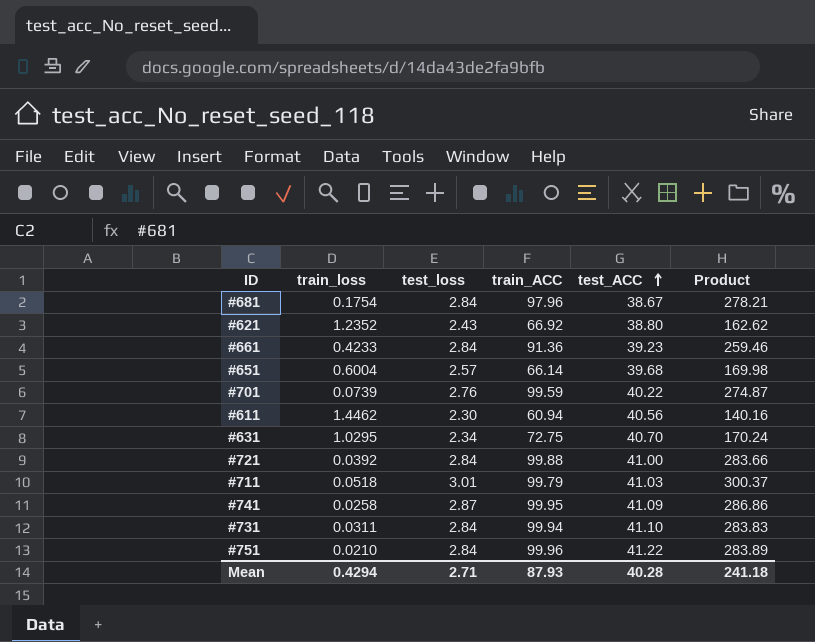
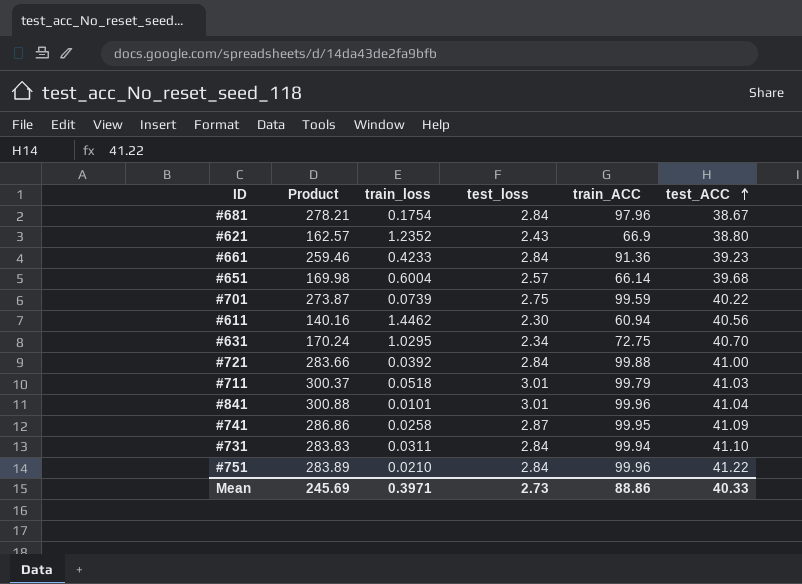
column Product | position: 6 -> 2
#621 | Product: 162.62 -> 162.57
#621 | train_ACC: 66.92 -> 66.9
#701 | Product: 274.87 -> 273.87
#701 | test_loss: 2.76 -> 2.75
row #841: none -> 300.88 | 0.0101 | 3.01 | 99.96 | 41.04
Mean | Product: 241.18 -> 245.69
Mean | train_loss: 0.4294 -> 0.3971
Mean | test_loss: 2.71 -> 2.73
Mean | train_ACC: 87.93 -> 88.86
Mean | test_ACC: 40.28 -> 40.33

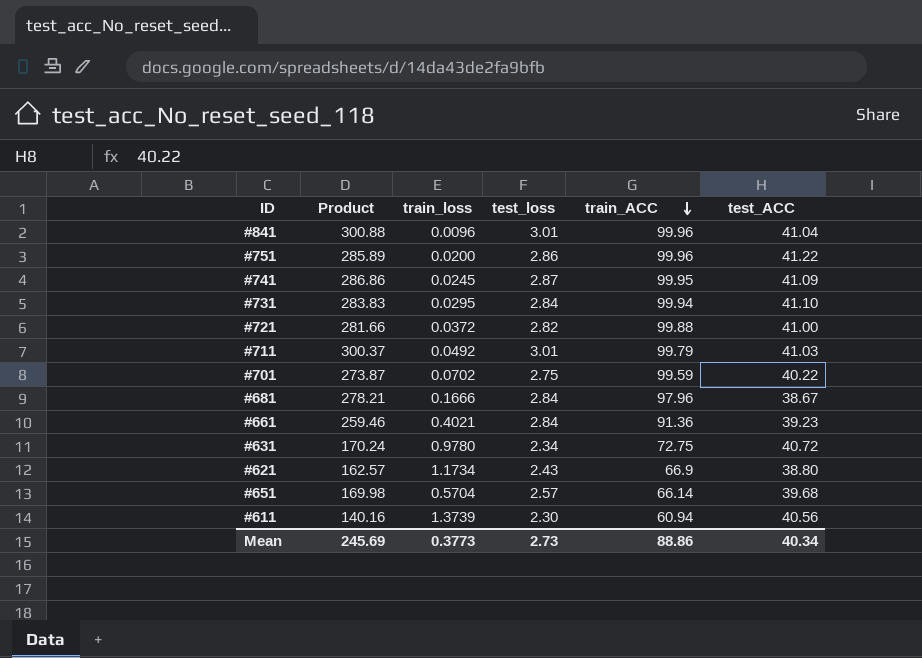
row order: test_ACC ascending -> train_ACC descending
#841 | train_loss: 0.0101 -> 0.0096
#751 | Product: 283.89 -> 285.89
#751 | train_loss: 0.0210 -> 0.0200
#751 | test_loss: 2.84 -> 2.86
#741 | train_loss: 0.0258 -> 0.0245
#731 | train_loss: 0.0311 -> 0.0295
#721 | Product: 283.66 -> 281.66
#721 | train_loss: 0.0392 -> 0.0372
#721 | test_loss: 2.84 -> 2.82
#711 | train_loss: 0.0518 -> 0.0492
#701 | train_loss: 0.0739 -> 0.0702
#681 | train_loss: 0.1754 -> 0.1666
#661 | train_loss: 0.4233 -> 0.4021
#631 | train_loss: 1.0295 -> 0.9780
#631 | test_ACC: 40.70 -> 40.72
#621 | train_loss: 1.2352 -> 1.1734
#651 | train_loss: 0.6004 -> 0.5704
#611 | train_loss: 1.4462 -> 1.3739
Mean | train_loss: 0.3971 -> 0.3773
Mean | test_ACC: 40.33 -> 40.34

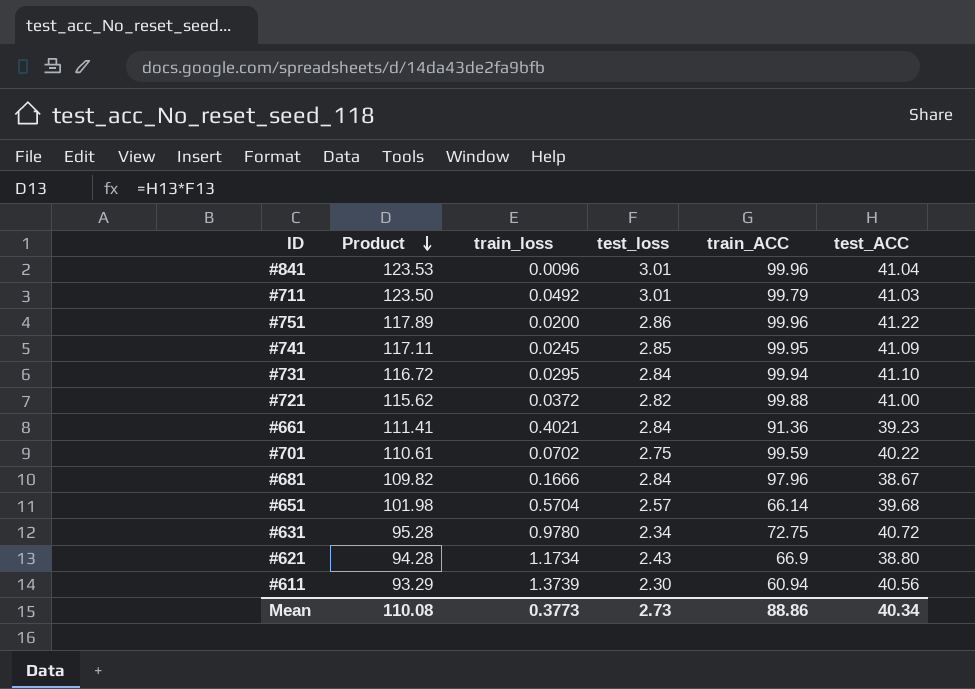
row order: train_ACC descending -> Product descending
column Product | formula: [test_loss] * [train_ACC] -> [test_loss] * [test_ACC]
#741 | test_loss: 2.87 -> 2.85
Mean | Product: 245.69 -> 110.08

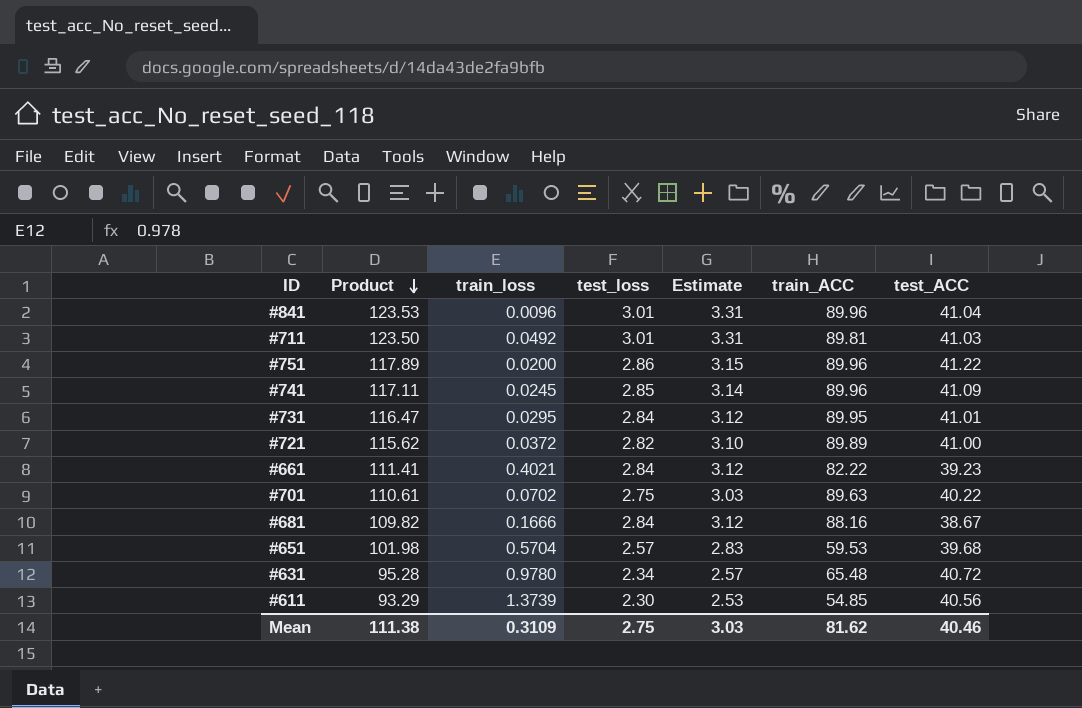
column Estimate | formula: none -> [test_loss] * 1.1
row #621: 94.28 | 1.1734 | 2.43 | 66.9 | 38.80 -> none
#841 | train_ACC: 99.96 -> 89.96
#711 | train_ACC: 99.79 -> 89.81
#751 | train_ACC: 99.96 -> 89.96
#741 | train_ACC: 99.95 -> 89.96
#731 | Product: 116.72 -> 116.47
#731 | train_ACC: 99.94 -> 89.95
#731 | test_ACC: 41.10 -> 41.01
#721 | train_ACC: 99.88 -> 89.89
#661 | train_ACC: 91.36 -> 82.22
#701 | train_ACC: 99.59 -> 89.63
#681 | train_ACC: 97.96 -> 88.16
#651 | train_ACC: 66.14 -> 59.53
#631 | train_ACC: 72.75 -> 65.48
#611 | train_ACC: 60.94 -> 54.85
Mean | Product: 110.08 -> 111.38
Mean | train_loss: 0.3773 -> 0.3109
Mean | test_loss: 2.73 -> 2.75
Mean | train_ACC: 88.86 -> 81.62
Mean | test_ACC: 40.34 -> 40.46

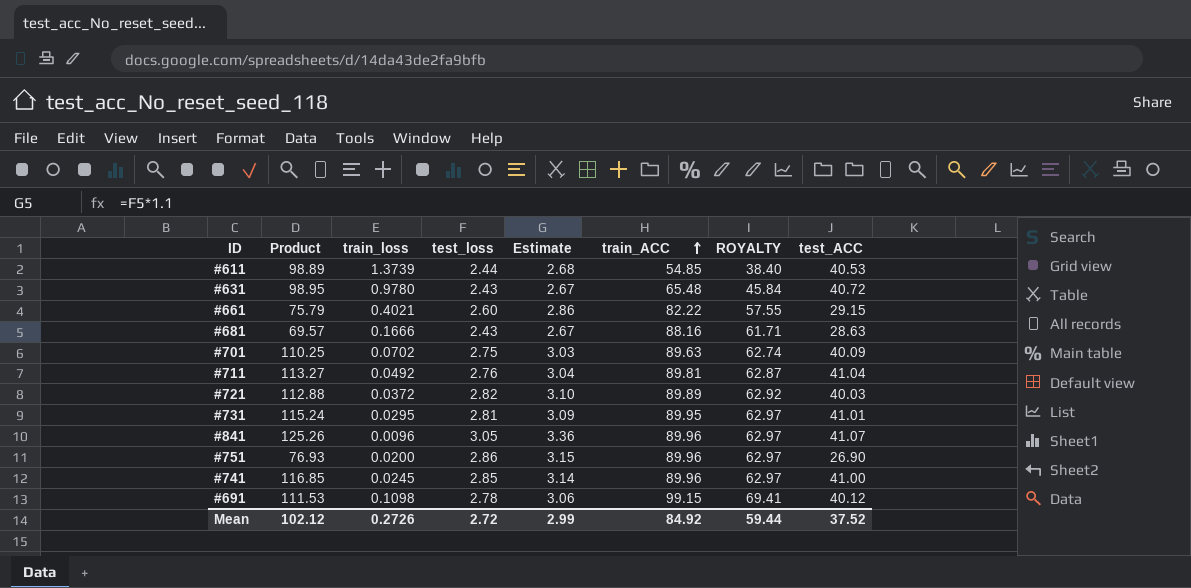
row order: Product descending -> train_ACC ascending
column ROYALTY | formula: none -> [train_ACC] * 0.7
row #651: 101.98 | 0.5704 | 2.57 | 2.83 | 59.53 | 39.68 -> none
#611 | Product: 93.29 -> 98.89
#611 | test_loss: 2.30 -> 2.44
#611 | Estimate: 2.53 -> 2.68
#611 | test_ACC: 40.56 -> 40.53
#631 | Product: 95.28 -> 98.95
#631 | test_loss: 2.34 -> 2.43
#631 | Estimate: 2.57 -> 2.67
#661 | Product: 111.41 -> 75.79
#661 | test_loss: 2.84 -> 2.60
#661 | Estimate: 3.12 -> 2.86
#661 | test_ACC: 39.23 -> 29.15
#681 | Product: 109.82 -> 69.57
#681 | test_loss: 2.84 -> 2.43
#681 | Estimate: 3.12 -> 2.67
#681 | test_ACC: 38.67 -> 28.63
#701 | Product: 110.61 -> 110.25
#701 | test_ACC: 40.22 -> 40.09
#711 | Product: 123.50 -> 113.27
#711 | test_loss: 3.01 -> 2.76
#711 | Estimate: 3.31 -> 3.04
#711 | test_ACC: 41.03 -> 41.04
#721 | Product: 115.62 -> 112.88
#721 | test_ACC: 41.00 -> 40.03
#731 | Product: 116.47 -> 115.24
#731 | test_loss: 2.84 -> 2.81
#731 | Estimate: 3.12 -> 3.09
#841 | Product: 123.53 -> 125.26
#841 | test_loss: 3.01 -> 3.05
#841 | Estimate: 3.31 -> 3.36
#841 | test_ACC: 41.04 -> 41.07
#751 | Product: 117.89 -> 76.93
#751 | test_ACC: 41.22 -> 26.90
#741 | Product: 117.11 -> 116.85
#741 | test_ACC: 41.09 -> 41.00
row #691: none -> 111.53 | 0.1098 | 2.78 | 3.06 | 99.15 | 69.41 | 40.12
Mean | Product: 111.38 -> 102.12
Mean | train_loss: 0.3109 -> 0.2726
Mean | test_loss: 2.75 -> 2.72
Mean | Estimate: 3.03 -> 2.99
Mean | train_ACC: 81.62 -> 84.92
Mean | test_ACC: 40.46 -> 37.52

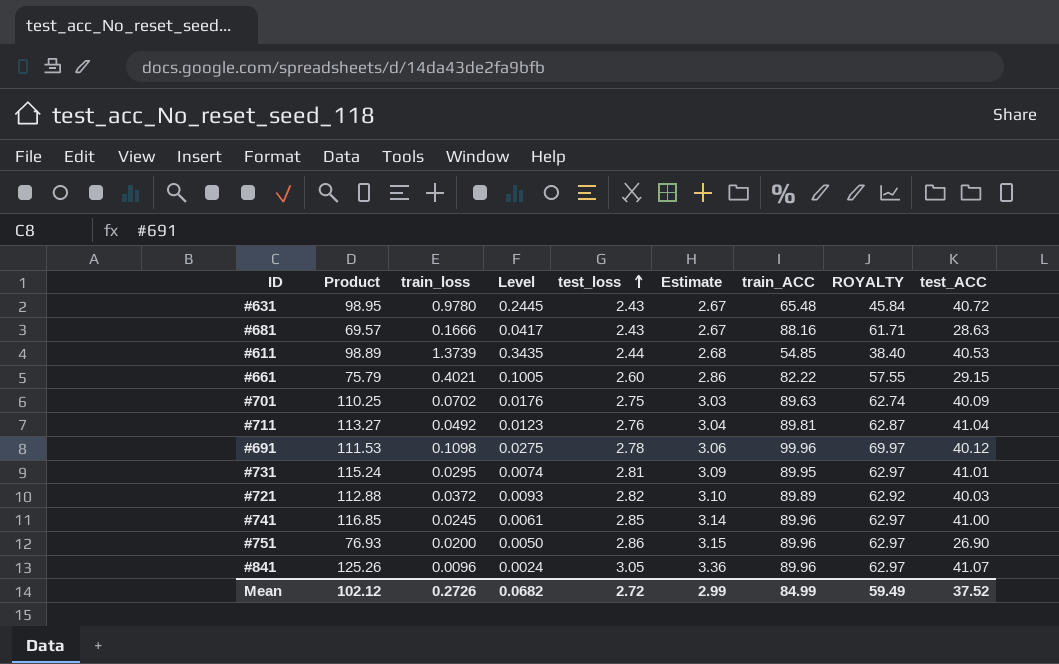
row order: train_ACC ascending -> test_loss ascending
column Level | formula: none -> [train_loss] * 0.25
#691 | train_ACC: 99.15 -> 99.96
#691 | ROYALTY: 69.41 -> 69.97
Mean | train_ACC: 84.92 -> 84.99
Mean | ROYALTY: 59.44 -> 59.49

